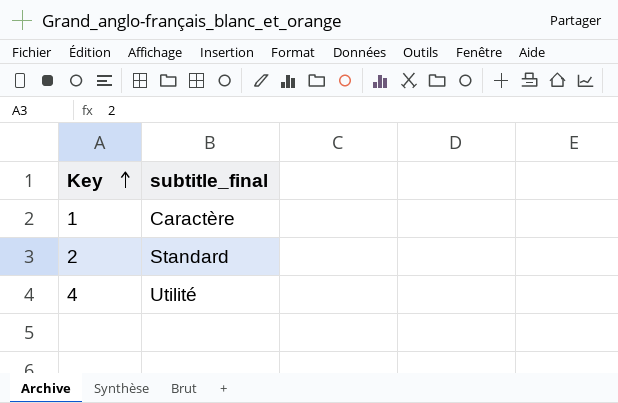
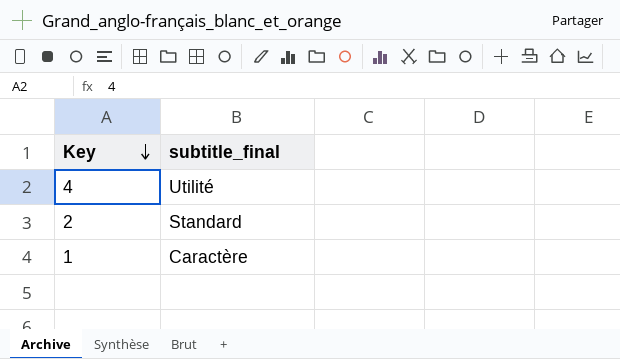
row order: Key ascending -> Key descending

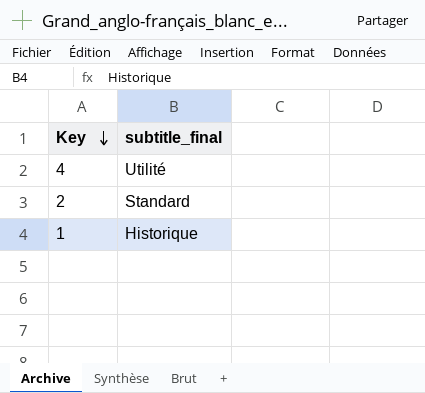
1 | subtitle_final: Caractère -> Historique

